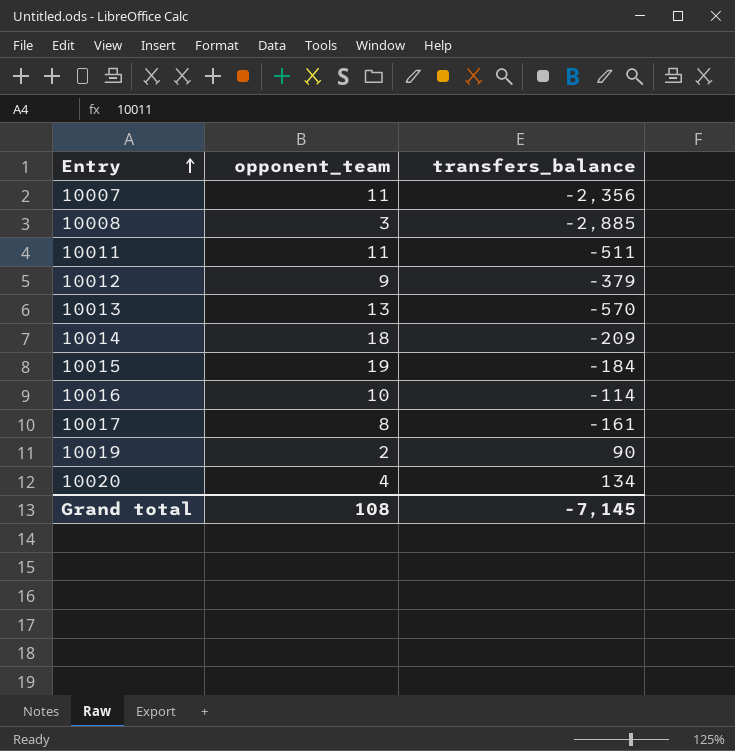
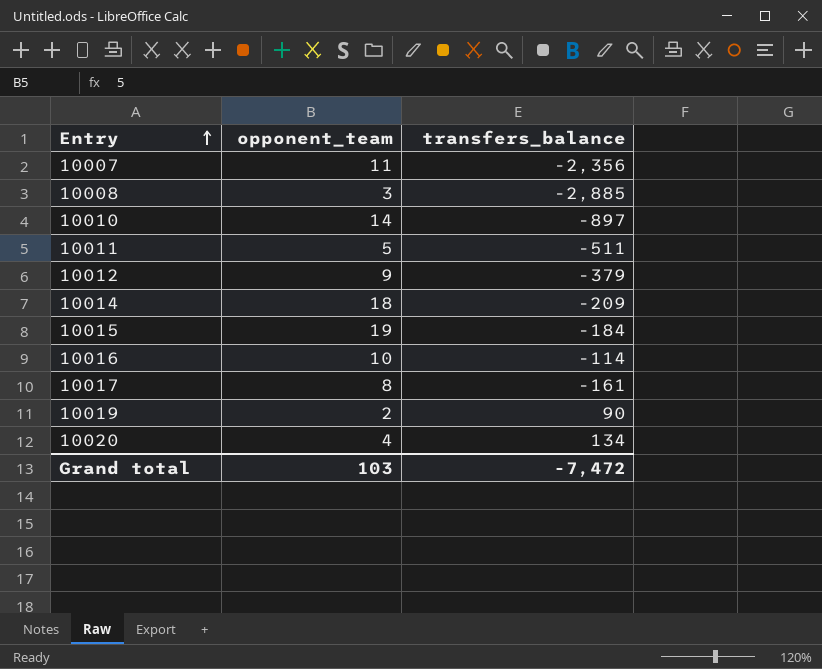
row 10013: 13 | -570 -> none
row 10010: none -> 14 | -897
10011 | opponent_team: 11 -> 5
Grand total | opponent_team: 108 -> 103
Grand total | transfers_balance: -7,145 -> -7,472

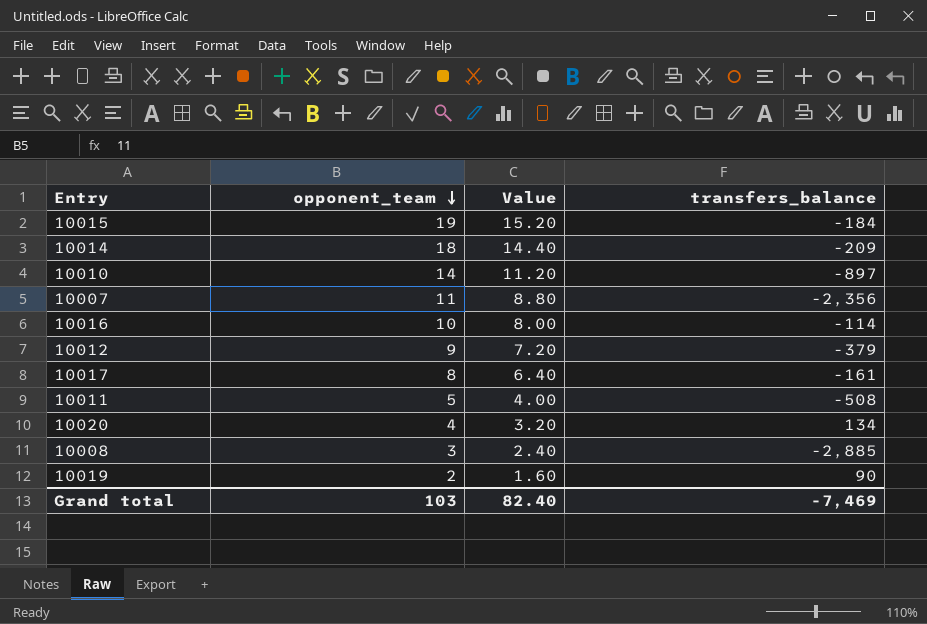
row order: Entry ascending -> opponent_team descending
column Value | formula: none -> [opponent_team] * 0.8
10011 | transfers_balance: -511 -> -508
Grand total | transfers_balance: -7,472 -> -7,469

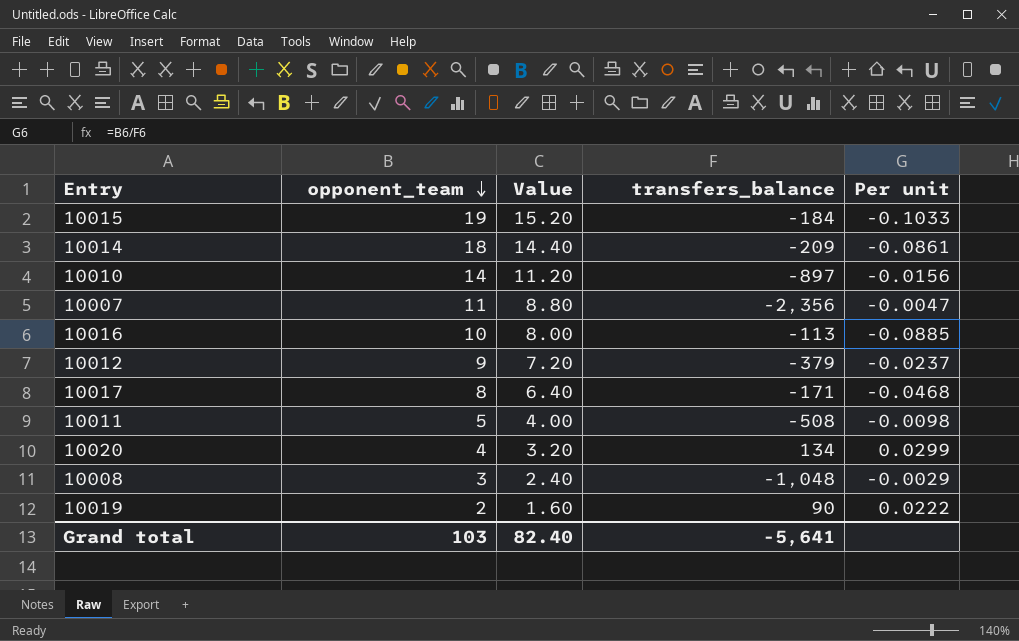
column Per unit | formula: none -> [opponent_team] / [transfers_balance]
10016 | transfers_balance: -114 -> -113
10017 | transfers_balance: -161 -> -171
10008 | transfers_balance: -2,885 -> -1,048
Grand total | transfers_balance: -7,469 -> -5,641

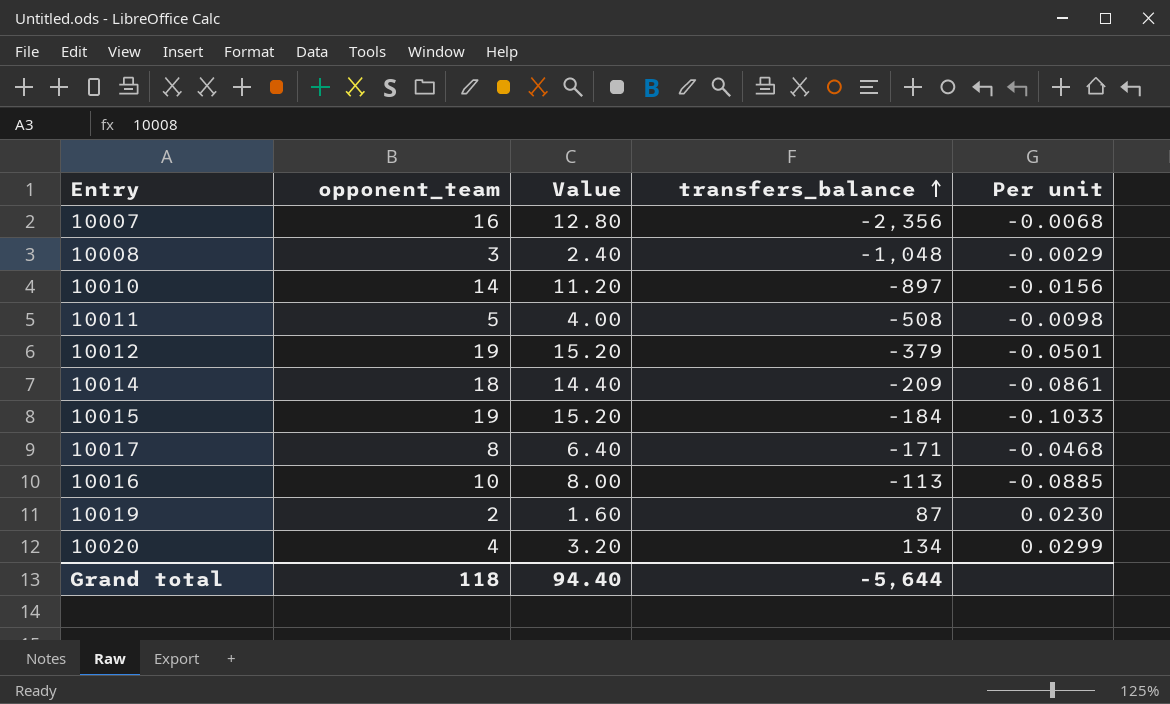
row order: opponent_team descending -> transfers_balance ascending
10007 | opponent_team: 11 -> 16
10007 | Value: 8.80 -> 12.80
10007 | Per unit: -0.0047 -> -0.0068
10012 | opponent_team: 9 -> 19
10012 | Value: 7.20 -> 15.20
10012 | Per unit: -0.0237 -> -0.0501
10019 | transfers_balance: 90 -> 87
10019 | Per unit: 0.0222 -> 0.0230
Grand total | opponent_team: 103 -> 118
Grand total | Value: 82.40 -> 94.40
Grand total | transfers_balance: -5,641 -> -5,644

